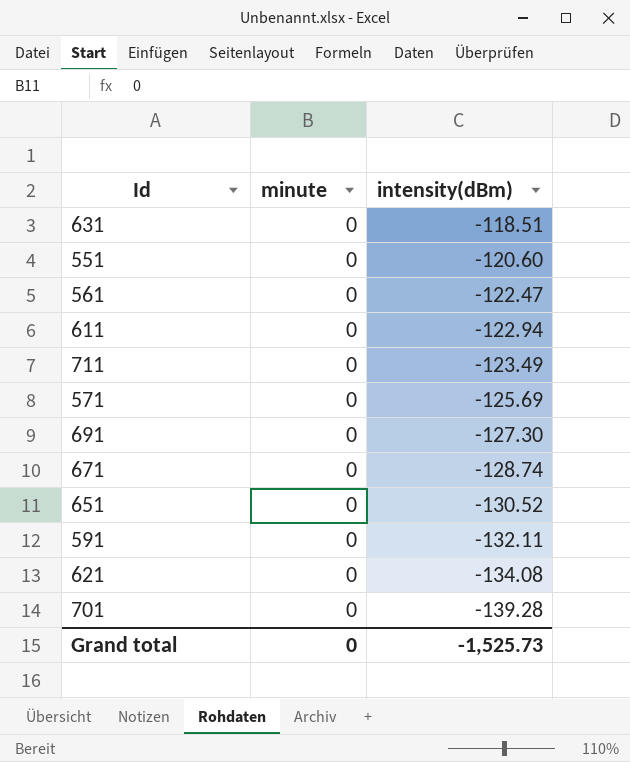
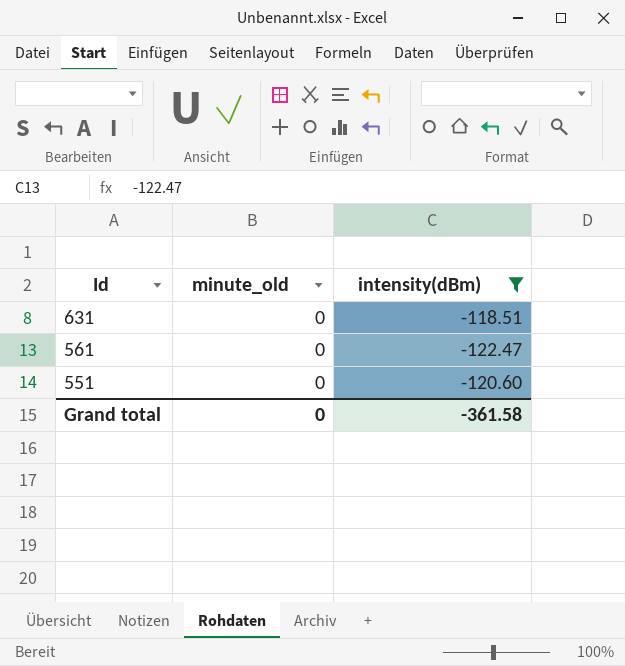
filter: none -> intensity(dBm) >= -122.47
row order: intensity(dBm) descending -> Id descending
column name: minute -> minute_old
Grand total | intensity(dBm): -1,525.73 -> -361.58

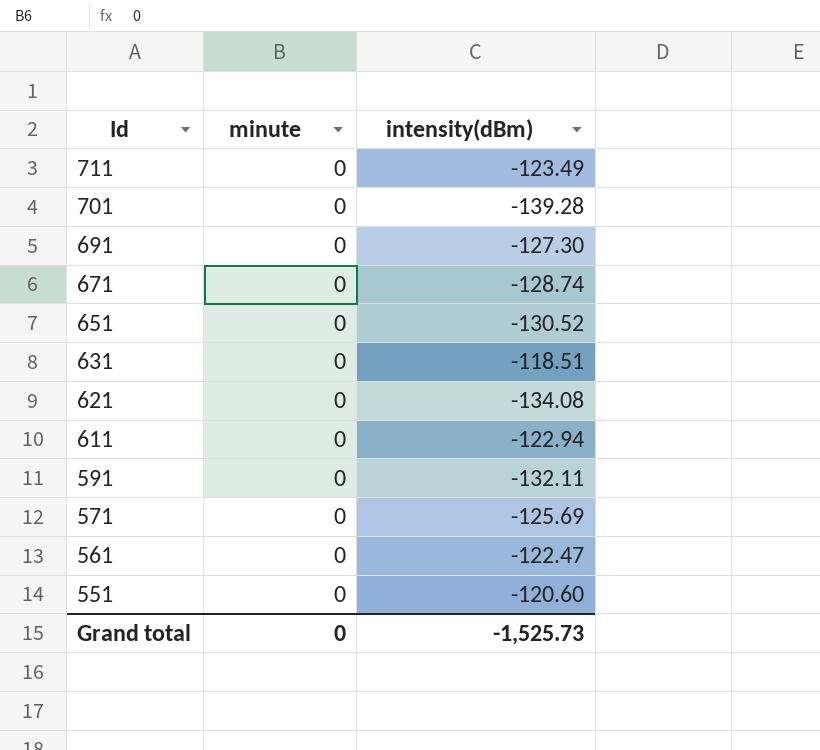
filter: intensity(dBm) >= -122.47 -> none
column name: minute_old -> minute
Grand total | intensity(dBm): -361.58 -> -1,525.73

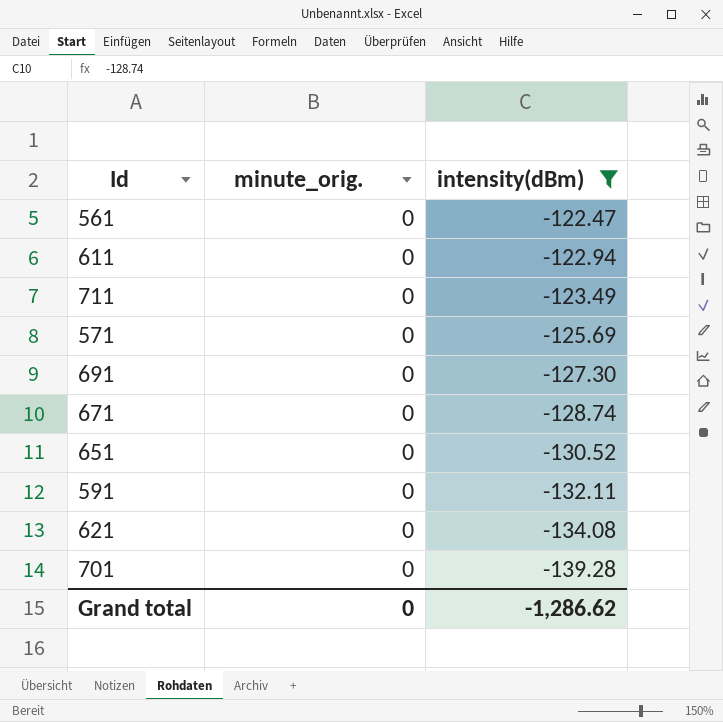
filter: none -> intensity(dBm) <= -122.47
row order: Id descending -> intensity(dBm) descending
column name: minute -> minute_orig.
Grand total | intensity(dBm): -1,525.73 -> -1,286.62

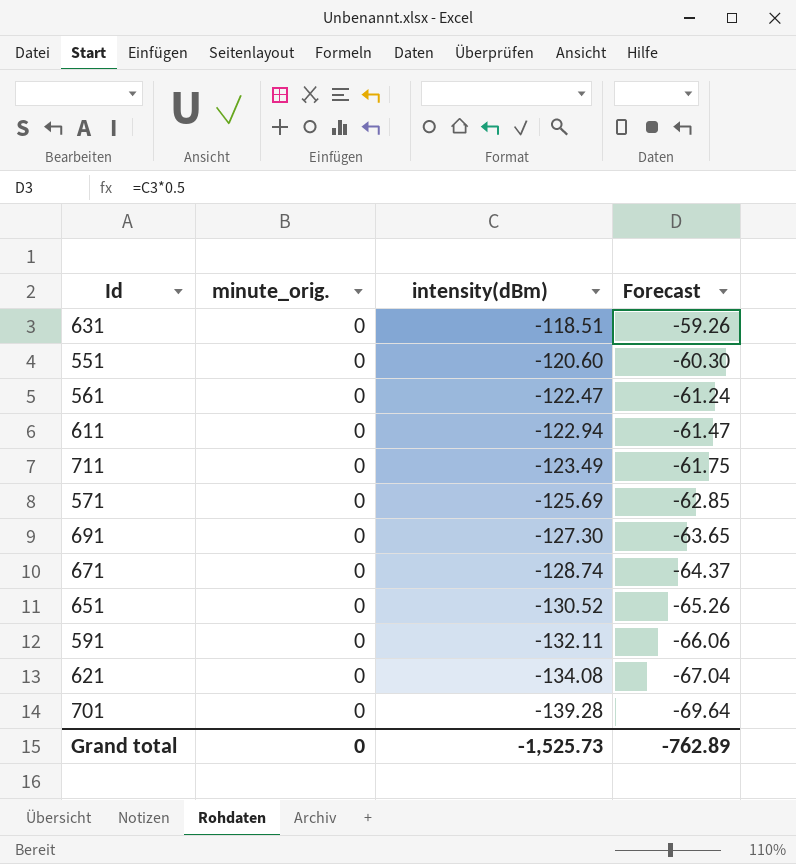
filter: intensity(dBm) <= -122.47 -> none
column Forecast | formula: none -> [intensity(dBm)] * 0.5
Grand total | intensity(dBm): -1,286.62 -> -1,525.73

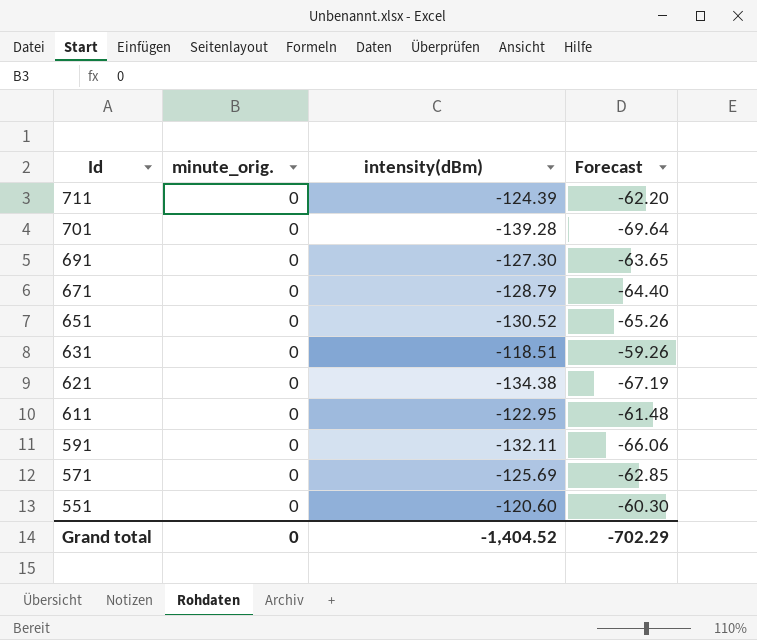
row order: intensity(dBm) descending -> Id descending
row 561: 0 | -122.47 | -61.24 -> none
711 | intensity(dBm): -123.49 -> -124.39
711 | Forecast: -61.75 -> -62.20
671 | intensity(dBm): -128.74 -> -128.79
671 | Forecast: -64.37 -> -64.40
621 | intensity(dBm): -134.08 -> -134.38
621 | Forecast: -67.04 -> -67.19
611 | intensity(dBm): -122.94 -> -122.95
611 | Forecast: -61.47 -> -61.48
Grand total | intensity(dBm): -1,525.73 -> -1,404.52
Grand total | Forecast: -762.89 -> -702.29

